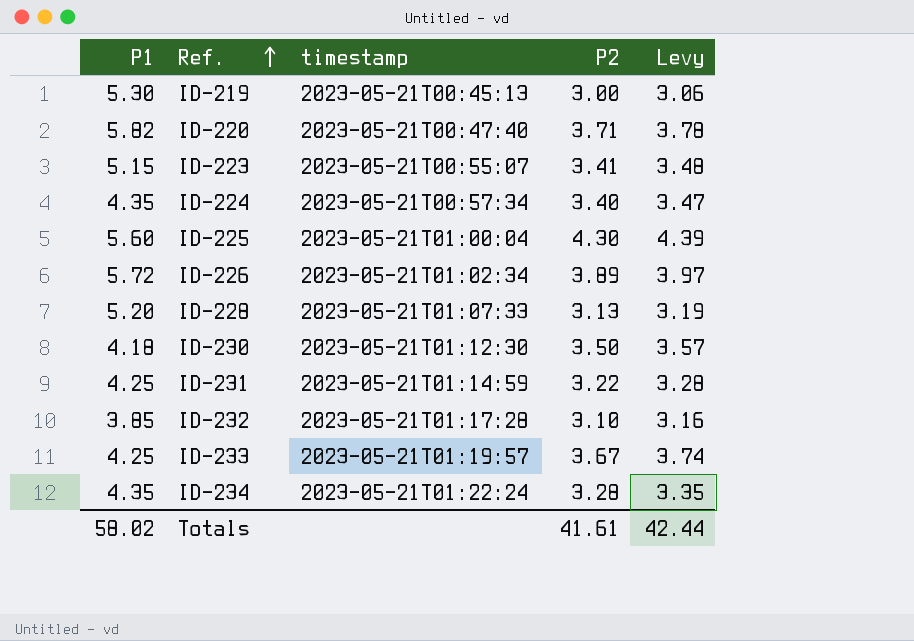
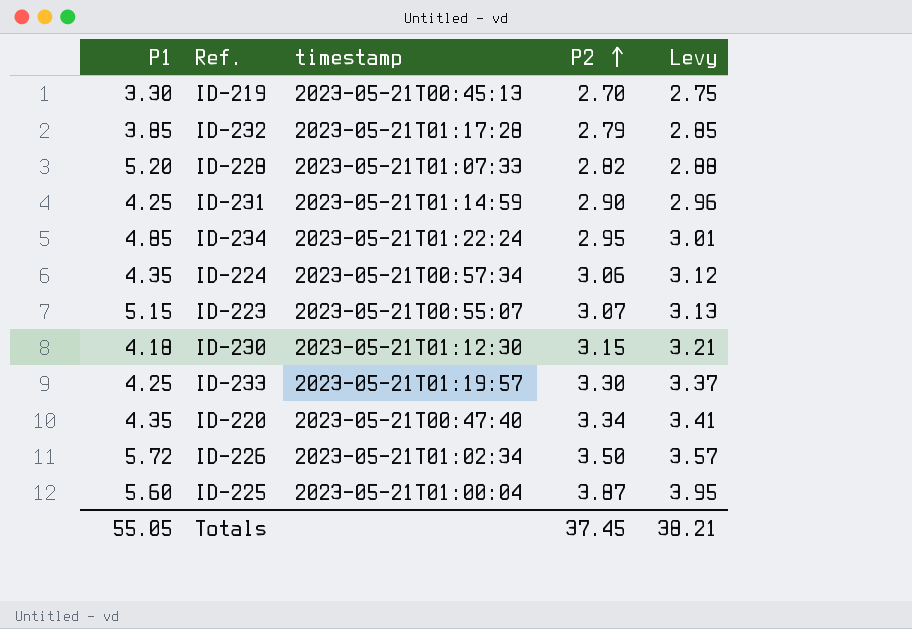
row order: Ref. ascending -> P2 ascending
ID-219 | P1: 5.30 -> 3.30
ID-219 | P2: 3.00 -> 2.70
ID-219 | Levy: 3.06 -> 2.75
ID-232 | P2: 3.10 -> 2.79
ID-232 | Levy: 3.16 -> 2.85
ID-228 | P2: 3.13 -> 2.82
ID-228 | Levy: 3.19 -> 2.88
ID-231 | P2: 3.22 -> 2.90
ID-231 | Levy: 3.28 -> 2.96
ID-234 | P1: 4.35 -> 4.85
ID-234 | P2: 3.28 -> 2.95
ID-234 | Levy: 3.35 -> 3.01
ID-224 | P2: 3.40 -> 3.06
ID-224 | Levy: 3.47 -> 3.12
ID-223 | P2: 3.41 -> 3.07
ID-223 | Levy: 3.48 -> 3.13
ID-230 | P2: 3.50 -> 3.15
ID-230 | Levy: 3.57 -> 3.21
ID-233 | P2: 3.67 -> 3.30
ID-233 | Levy: 3.74 -> 3.37
ID-220 | P1: 5.82 -> 4.35
ID-220 | P2: 3.71 -> 3.34
ID-220 | Levy: 3.78 -> 3.41
ID-226 | P2: 3.89 -> 3.50
ID-226 | Levy: 3.97 -> 3.57
ID-225 | P2: 4.30 -> 3.87
ID-225 | Levy: 4.39 -> 3.95
Totals | P1: 58.02 -> 55.05
Totals | P2: 41.61 -> 37.45
Totals | Levy: 42.44 -> 38.21

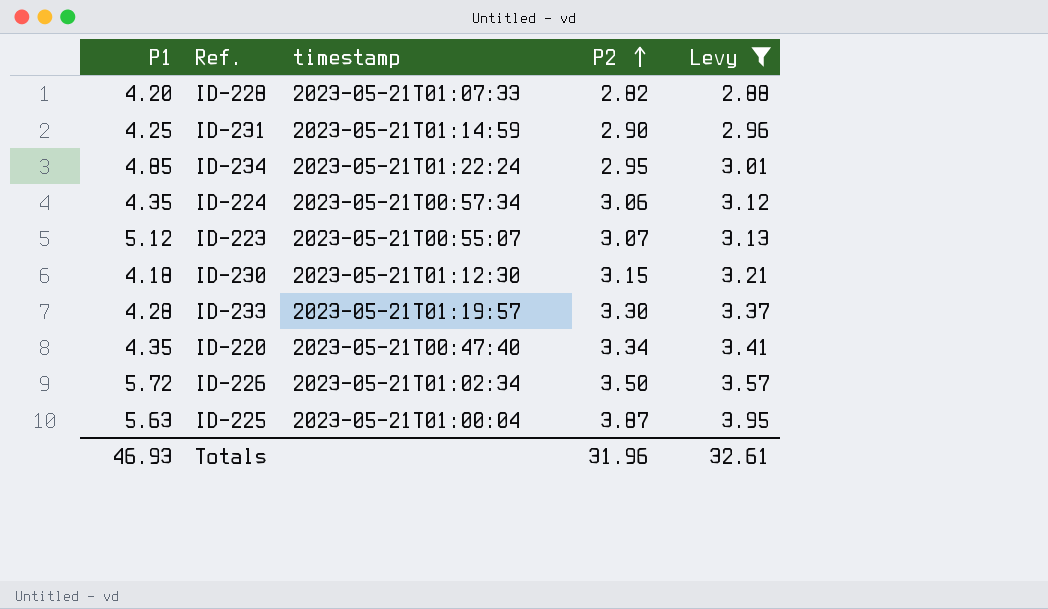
filter: none -> Levy >= 2.88
ID-228 | P1: 5.20 -> 4.20
ID-223 | P1: 5.15 -> 5.12
ID-233 | P1: 4.25 -> 4.28
ID-225 | P1: 5.60 -> 5.63
Totals | P1: 55.05 -> 46.93
Totals | P2: 37.45 -> 31.96
Totals | Levy: 38.21 -> 32.61

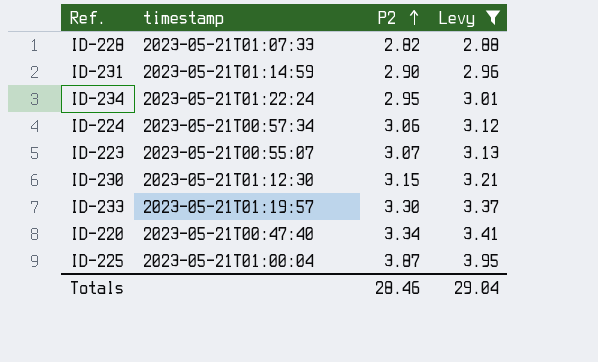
column P1 | position: 1 -> none
row ID-226: 5.72 | 2023-05-21T01:02:34 | 3.50 | 3.57 -> none
Totals | P2: 31.96 -> 28.46
Totals | Levy: 32.61 -> 29.04

